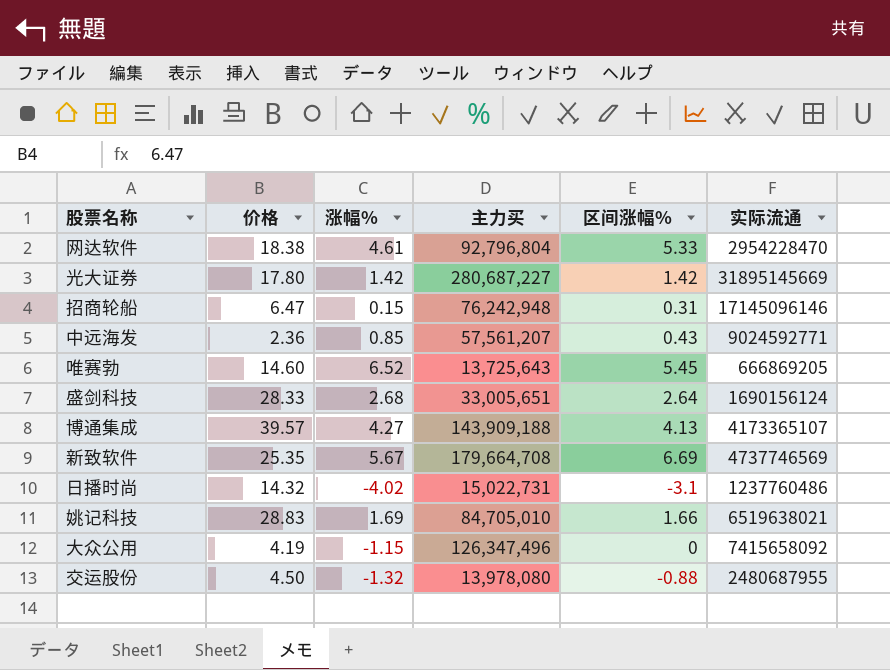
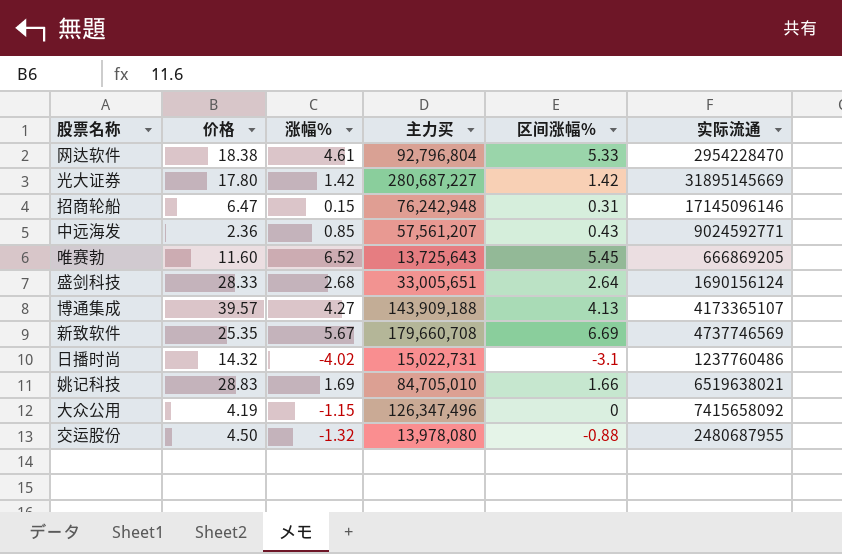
唯赛勃 | 价格: 14.60 -> 11.60
新致软件 | 主力买: 179,664,708 -> 179,660,708

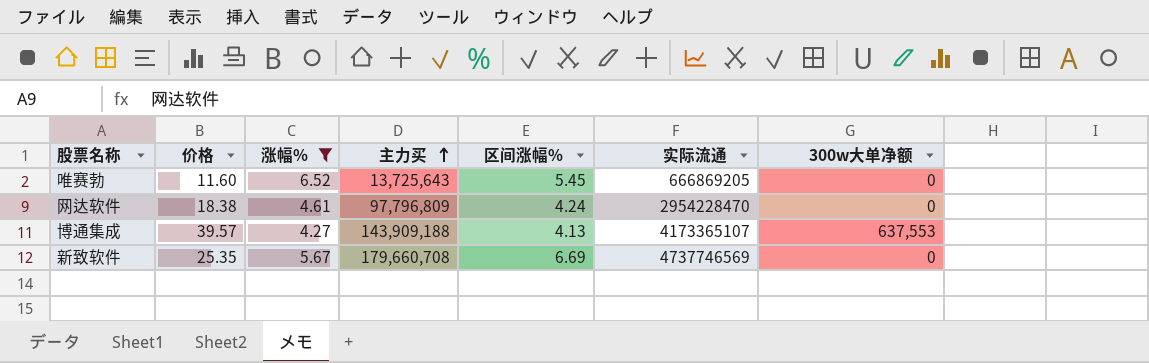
filter: none -> 涨幅% >= 4.27
row order: none -> 主力买 ascending
column 300w大单净额 | position: none -> 7
网达软件 | 主力买: 92,796,804 -> 97,796,809
网达软件 | 区间涨幅%: 5.33 -> 4.24

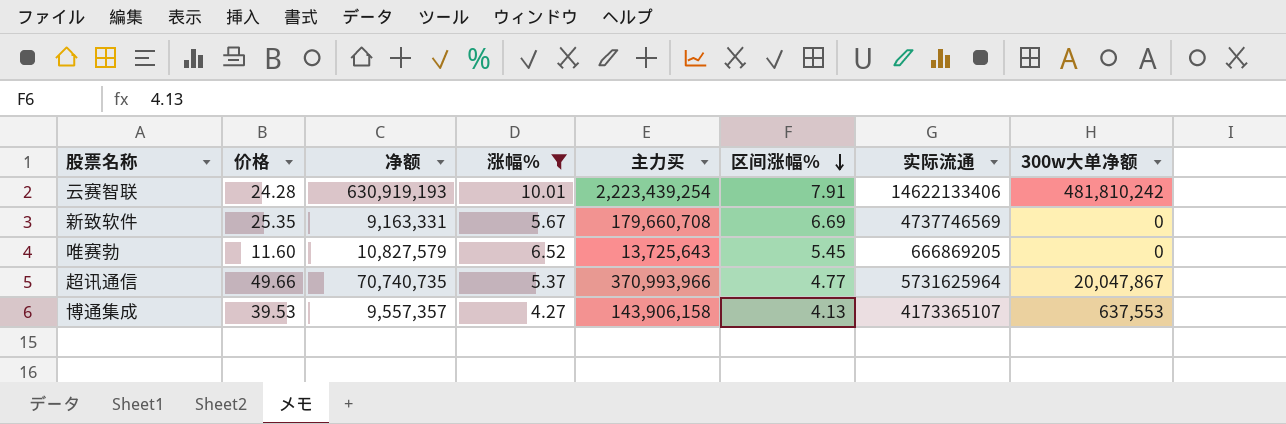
row order: 主力买 ascending -> 区间涨幅% descending
column 净额 | position: none -> 3
row 网达软件: 18.38 | 4.61 | 97,796,809 | 4.24 | 2954228470 | 0 -> none
row 云赛智联: none -> 24.28 | 630,919,193 | 10.01 | 2,223,439,254 | 7.91 | 14622133406 | 481,810,242
row 超讯通信: none -> 49.66 | 70,740,735 | 5.37 | 370,993,966 | 4.77 | 5731625964 | 20,047,867
博通集成 | 价格: 39.57 -> 39.53
博通集成 | 主力买: 143,909,188 -> 143,906,158

